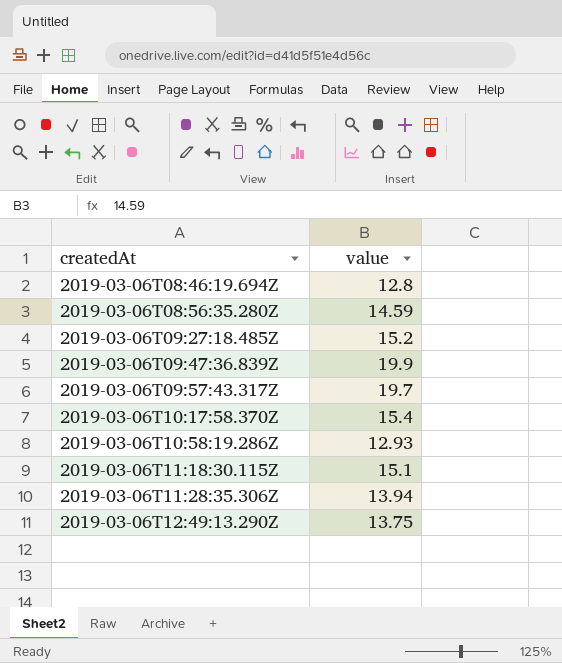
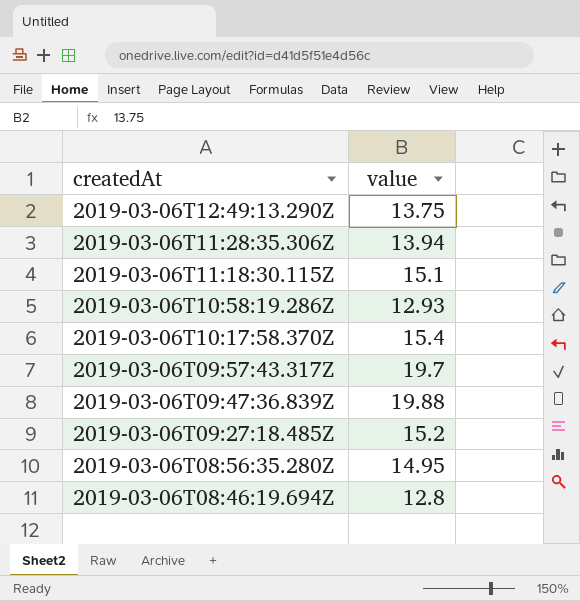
row order: createdAt ascending -> createdAt descending
2019-03-06T09:47:36.839Z | value: 19.9 -> 19.88
2019-03-06T08:56:35.280Z | value: 14.59 -> 14.95

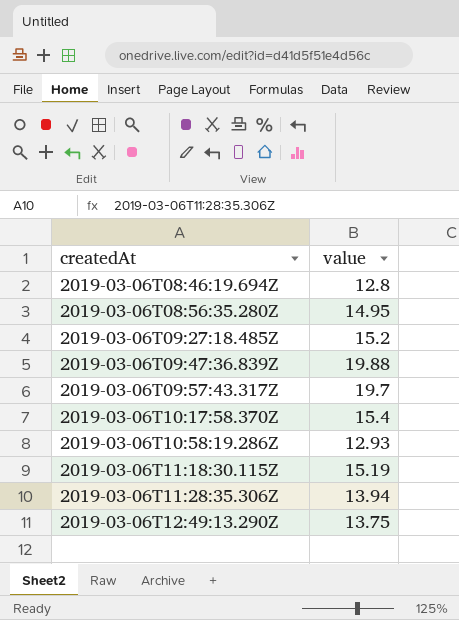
row order: createdAt descending -> createdAt ascending
2019-03-06T11:18:30.115Z | value: 15.1 -> 15.19

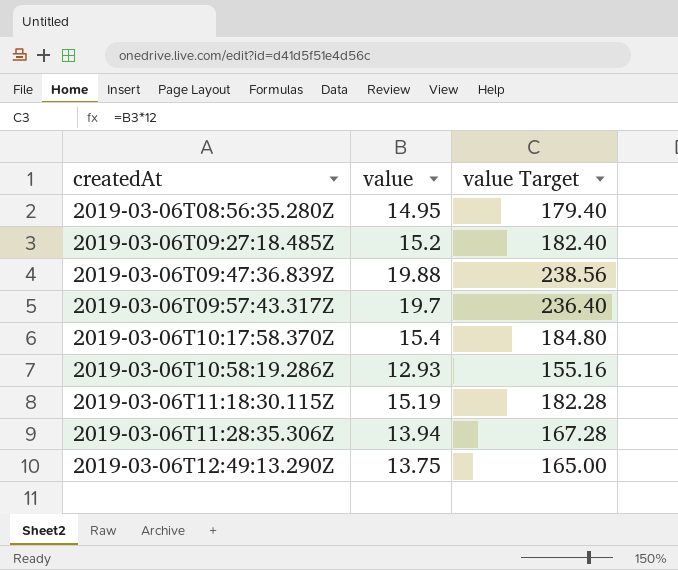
column value Target | formula: none -> [value] * 12
row 2019-03-06T08:46:19.694Z: 12.8 -> none

